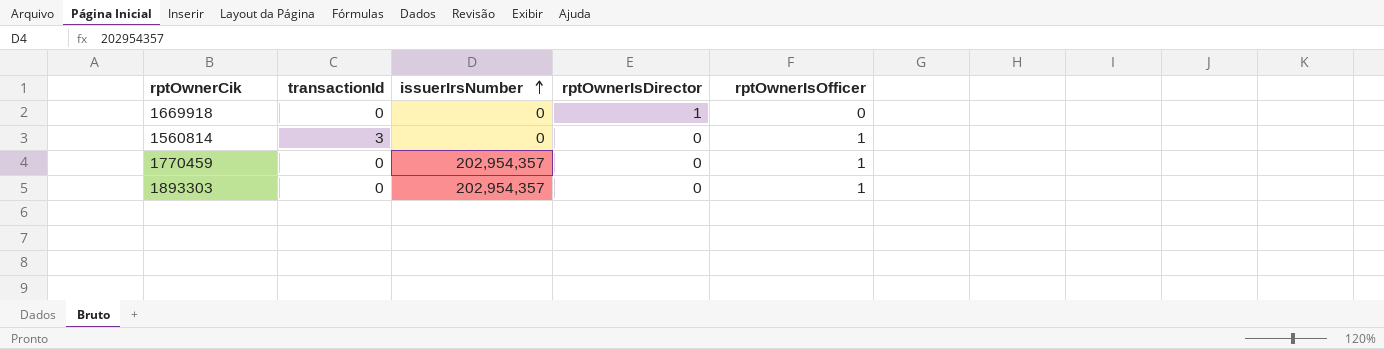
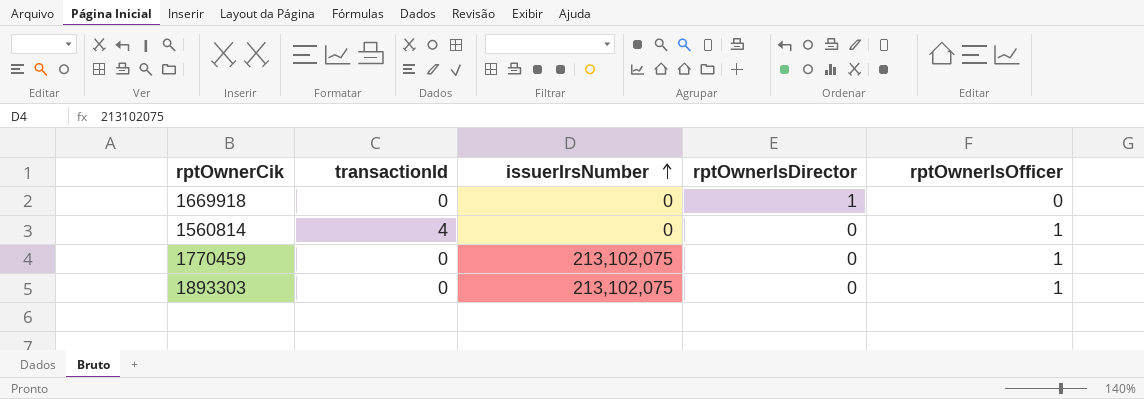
1560814 | transactionId: 3 -> 4
1770459 | issuerIrsNumber: 202,954,357 -> 213,102,075
1893303 | issuerIrsNumber: 202,954,357 -> 213,102,075

